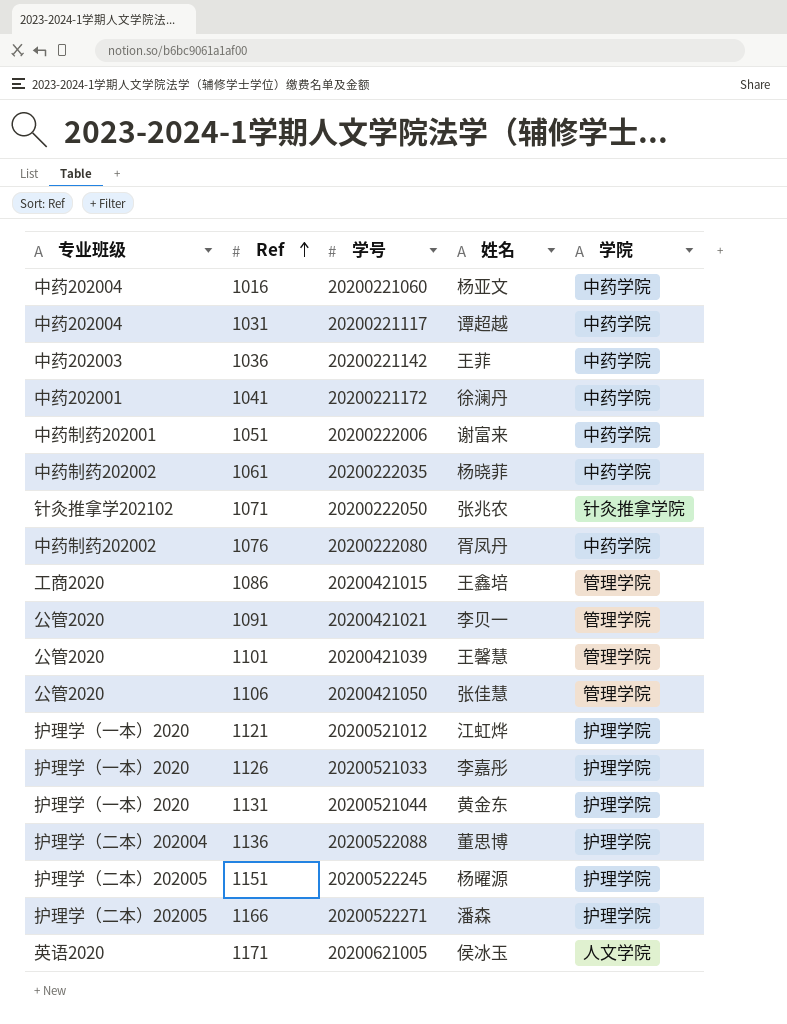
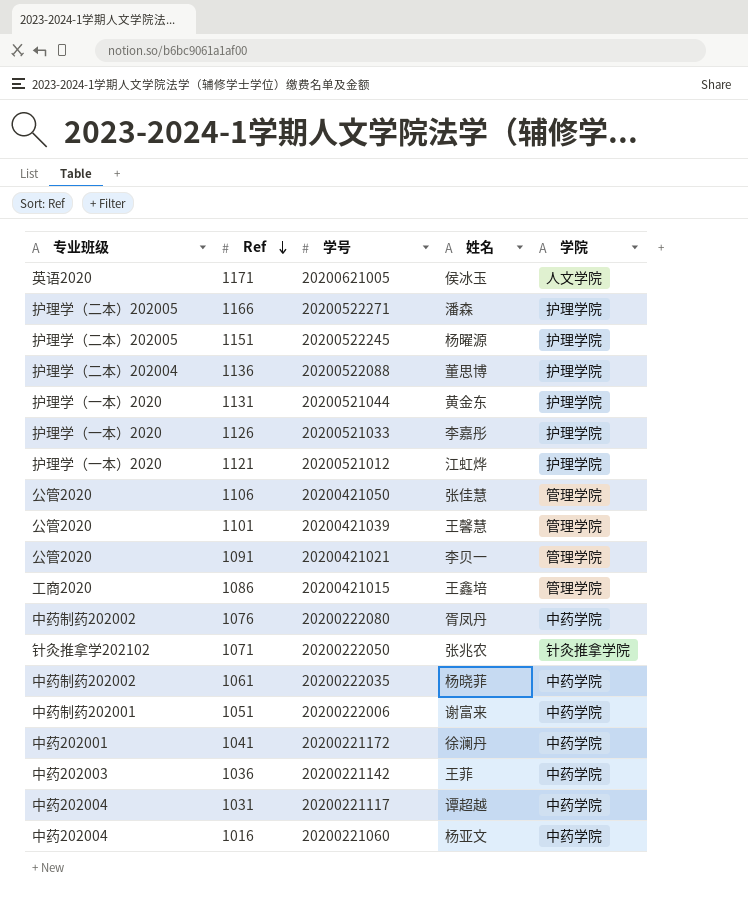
row order: Ref ascending -> Ref descending

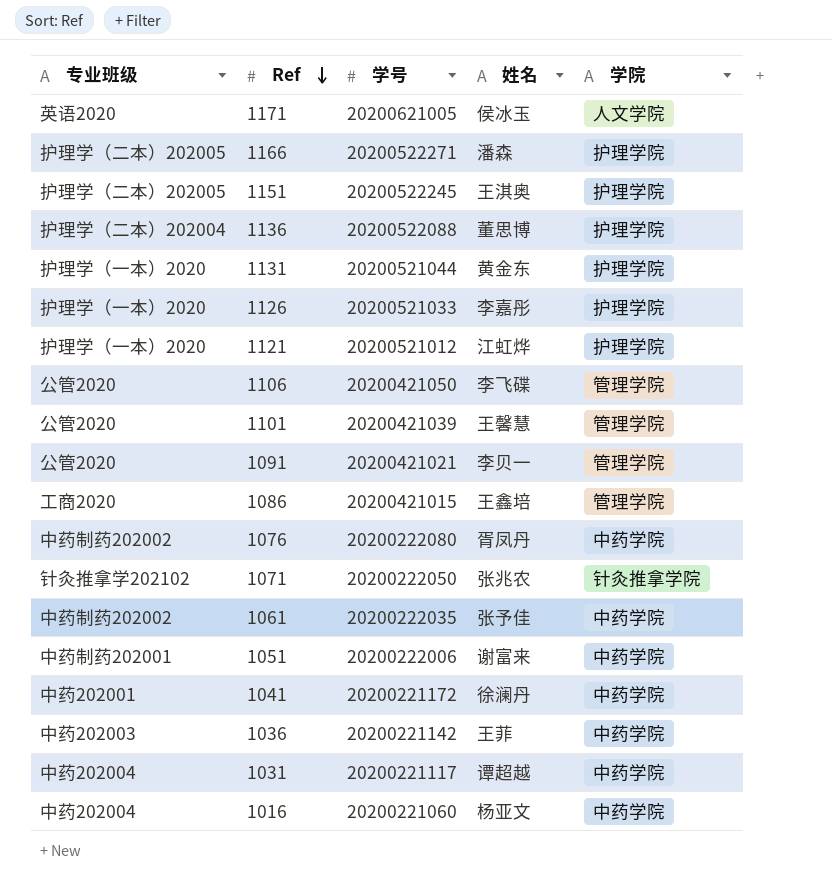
1151 | 姓名: 杨曜源 -> 王淇奥
1106 | 姓名: 张佳慧 -> 李飞碟
1061 | 姓名: 杨晓菲 -> 张予佳

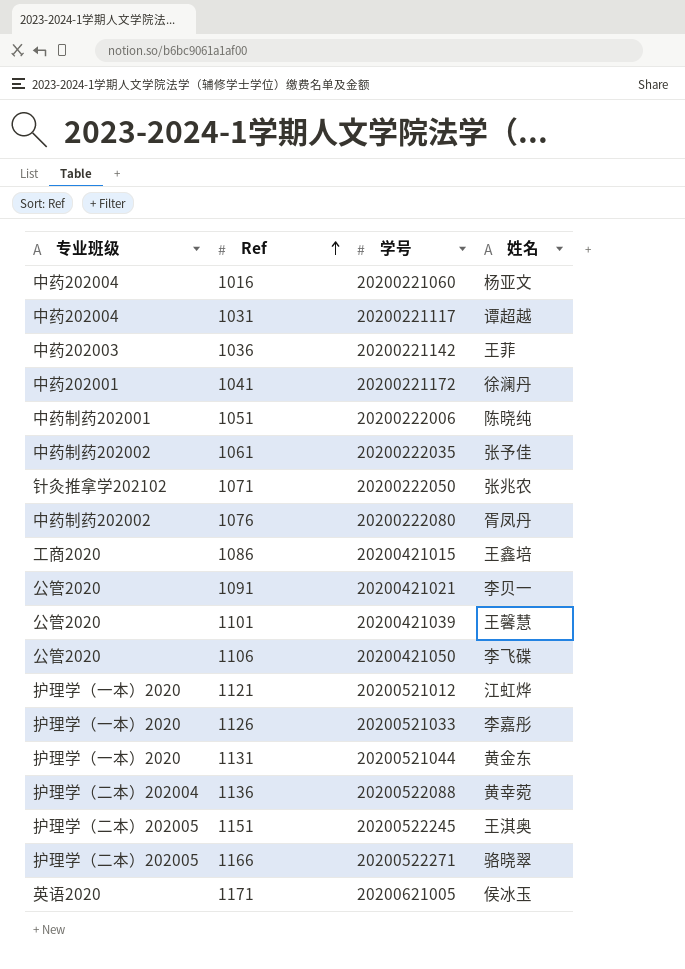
row order: Ref descending -> Ref ascending
column 学院 | position: 5 -> none
1051 | 姓名: 谢富来 -> 陈晓纯
1136 | 姓名: 董思博 -> 黄幸菀
1166 | 姓名: 潘森 -> 骆晓翠

